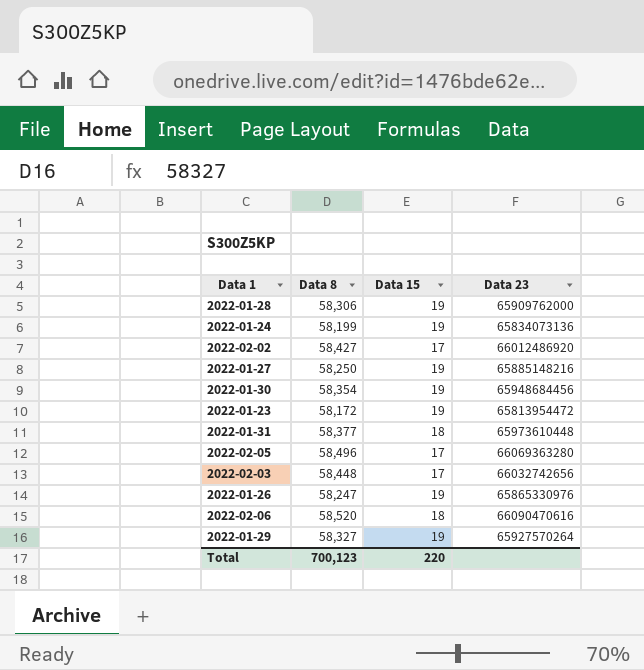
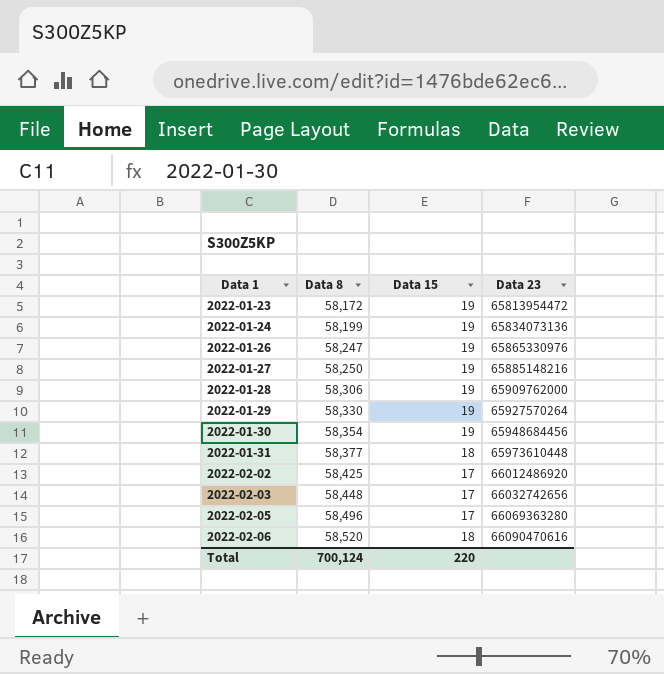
row order: none -> Data 1 ascending
2022-01-29 | Data 8: 58,327 -> 58,330
2022-02-02 | Data 8: 58,427 -> 58,425
Total | Data 8: 700,123 -> 700,124

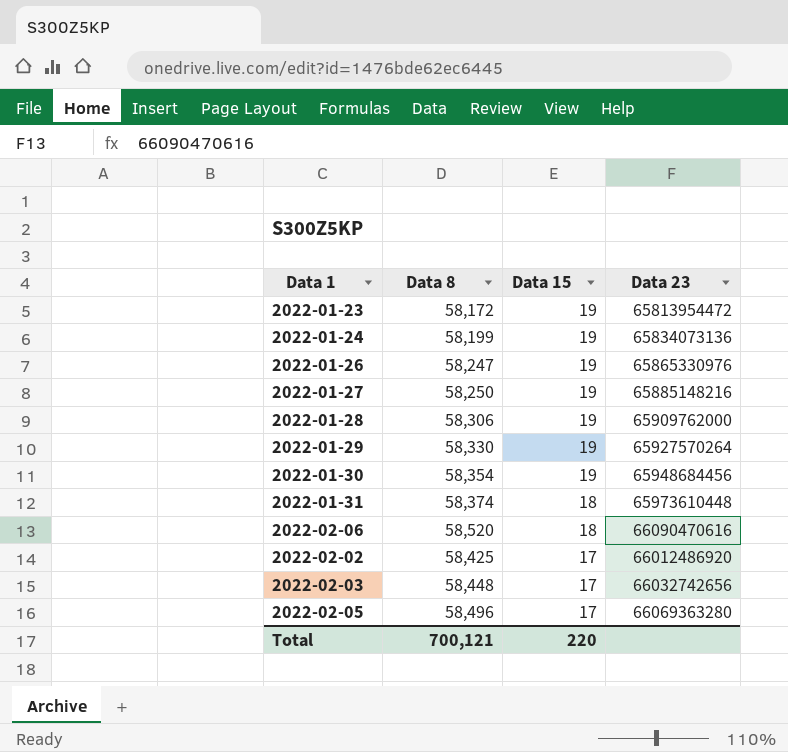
row order: Data 1 ascending -> Data 15 descending
2022-01-31 | Data 8: 58,377 -> 58,374
Total | Data 8: 700,124 -> 700,121

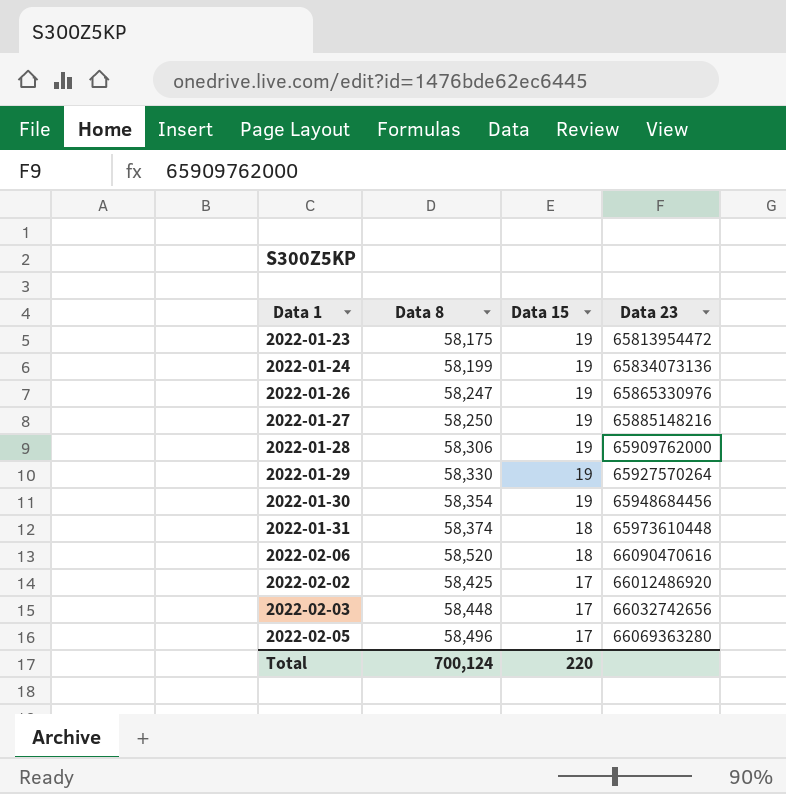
2022-01-23 | Data 8: 58,172 -> 58,175
Total | Data 8: 700,121 -> 700,124

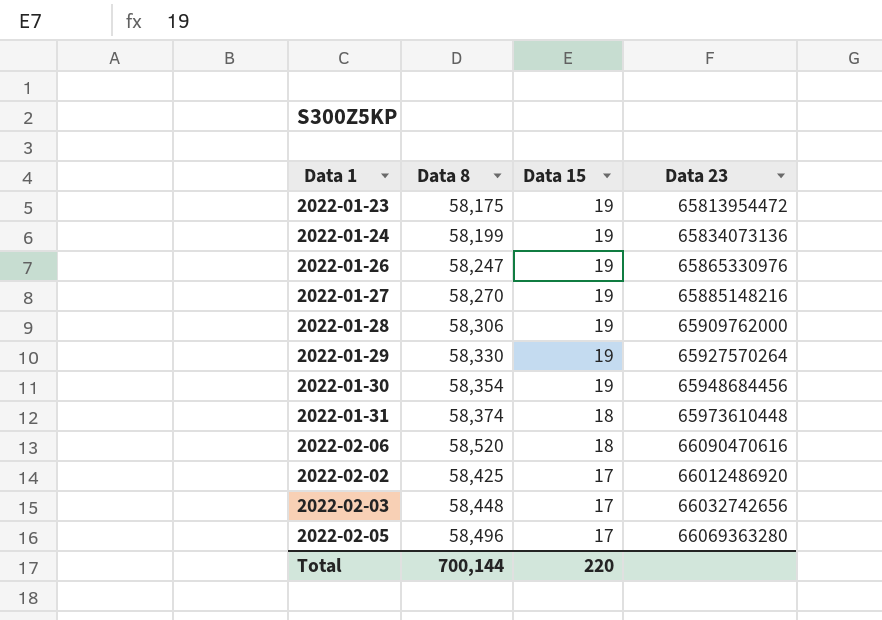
2022-01-27 | Data 8: 58,250 -> 58,270
Total | Data 8: 700,124 -> 700,144

